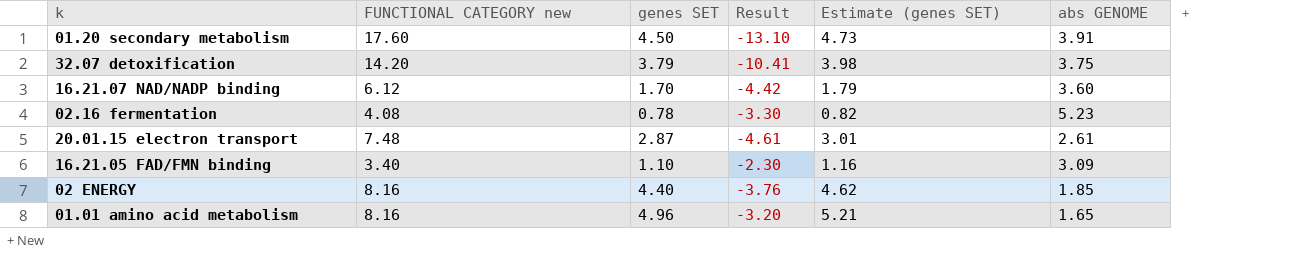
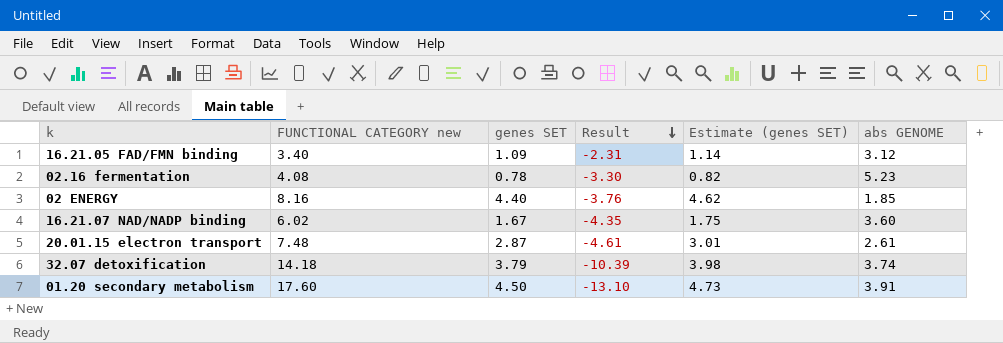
row order: none -> Result descending
row 01.01 amino acid metabolism: 8.16 | 4.96 | -3.20 | 5.21 | 1.65 -> none
16.21.05 FAD/FMN binding | genes SET: 1.10 -> 1.09
16.21.05 FAD/FMN binding | Result: -2.30 -> -2.31
16.21.05 FAD/FMN binding | Estimate (genes SET): 1.16 -> 1.14
16.21.05 FAD/FMN binding | abs GENOME: 3.09 -> 3.12
16.21.07 NAD/NADP binding | FUNCTIONAL CATEGORY new: 6.12 -> 6.02
16.21.07 NAD/NADP binding | genes SET: 1.70 -> 1.67
16.21.07 NAD/NADP binding | Result: -4.42 -> -4.35
16.21.07 NAD/NADP binding | Estimate (genes SET): 1.79 -> 1.75
32.07 detoxification | FUNCTIONAL CATEGORY new: 14.20 -> 14.18
32.07 detoxification | Result: -10.41 -> -10.39
32.07 detoxification | abs GENOME: 3.75 -> 3.74

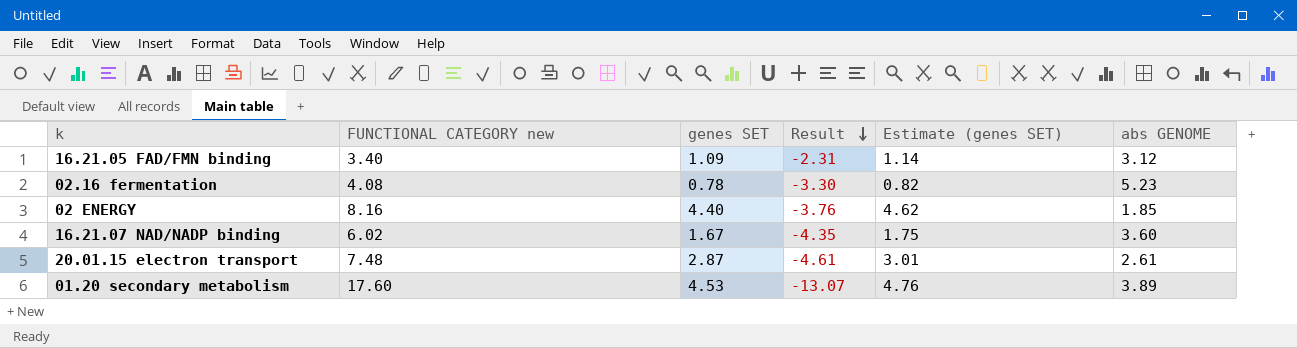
row 32.07 detoxification: 14.18 | 3.79 | -10.39 | 3.98 | 3.74 -> none
01.20 secondary metabolism | genes SET: 4.50 -> 4.53
01.20 secondary metabolism | Result: -13.10 -> -13.07
01.20 secondary metabolism | Estimate (genes SET): 4.73 -> 4.76
01.20 secondary metabolism | abs GENOME: 3.91 -> 3.89

